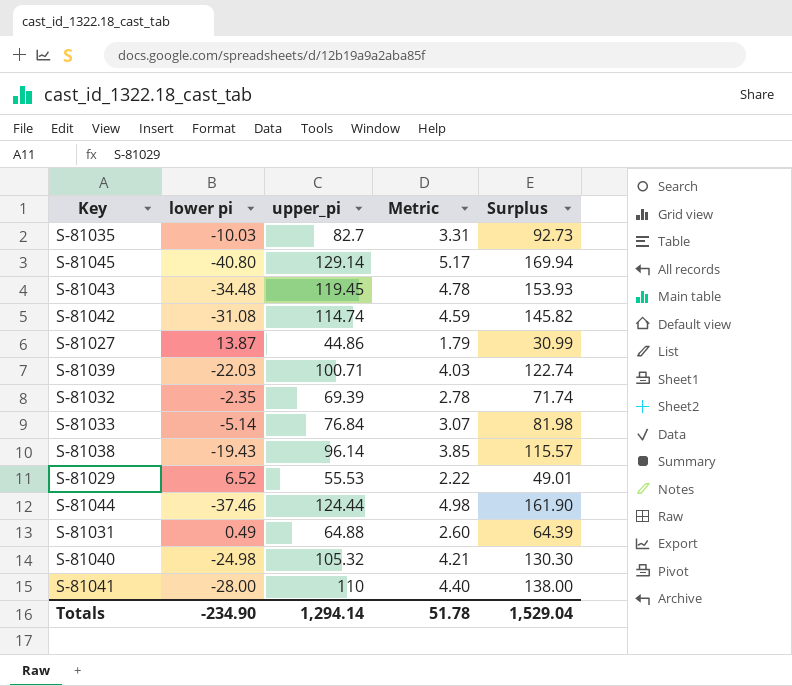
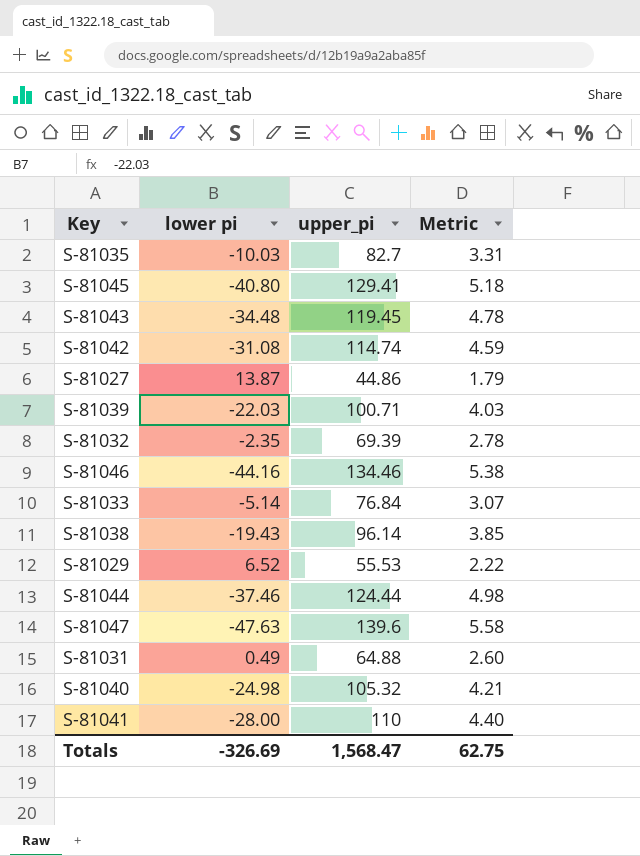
column Surplus | formula: [upper_pi] - [lower pi] -> none
S-81045 | upper_pi: 129.14 -> 129.41
S-81045 | Metric: 5.17 -> 5.18
row S-81046: none -> -44.16 | 134.46 | 5.38
row S-81047: none -> -47.63 | 139.6 | 5.58
Totals | lower pi: -234.90 -> -326.69
Totals | upper_pi: 1,294.14 -> 1,568.47
Totals | Metric: 51.78 -> 62.75

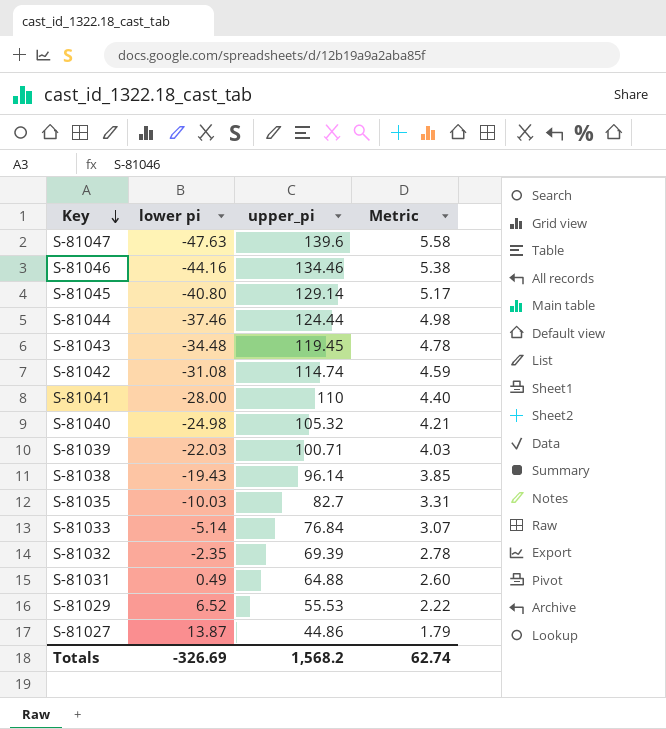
row order: none -> Key descending
S-81045 | upper_pi: 129.41 -> 129.14
S-81045 | Metric: 5.18 -> 5.17
Totals | upper_pi: 1,568.47 -> 1,568.2
Totals | Metric: 62.75 -> 62.74

